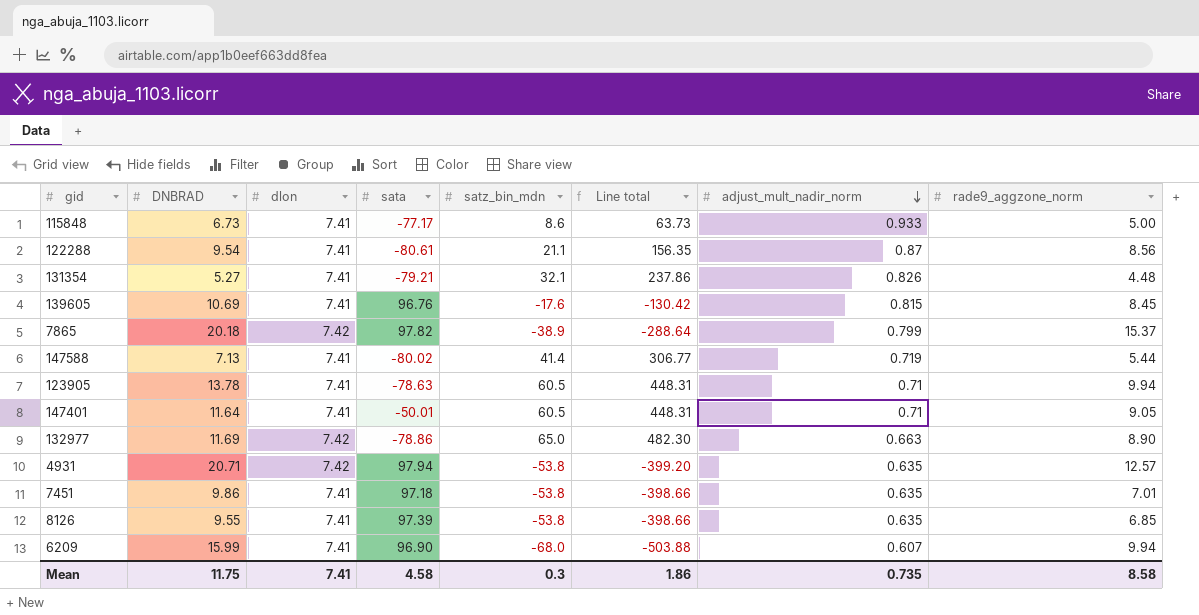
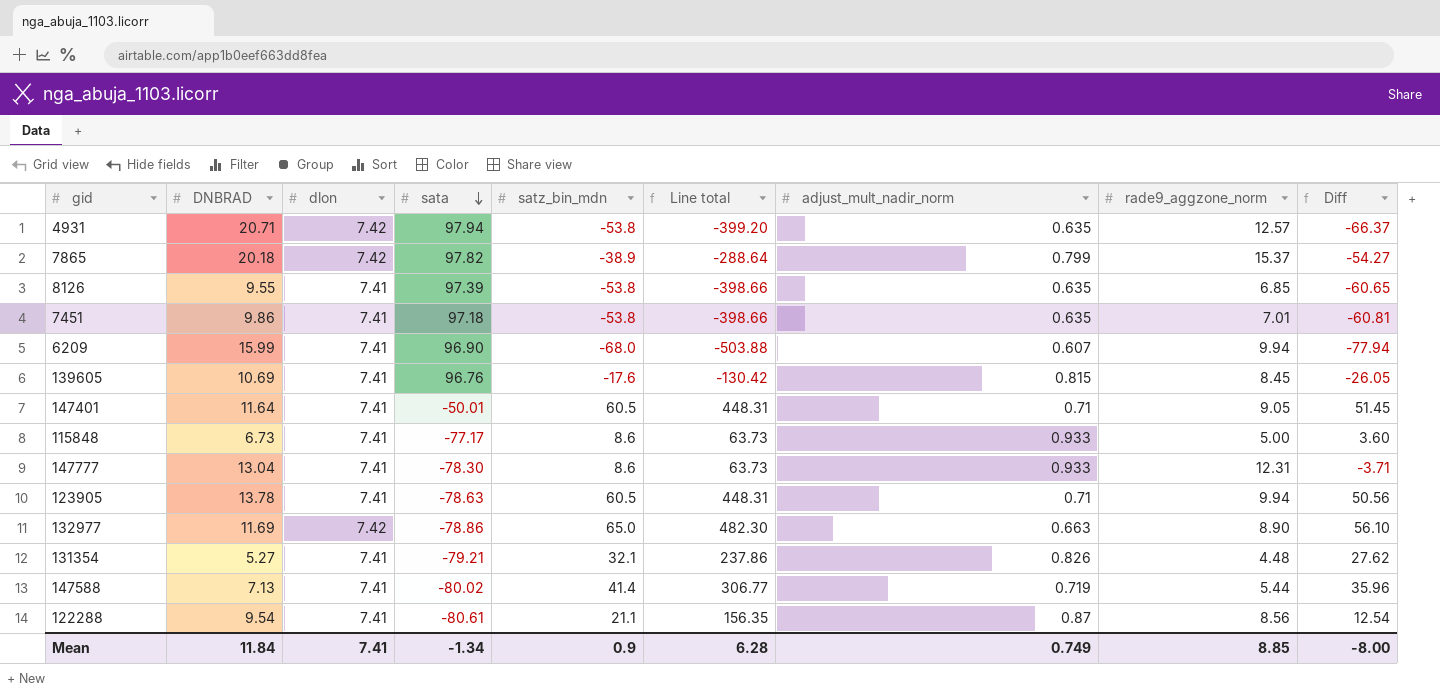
row order: adjust_mult_nadir_norm descending -> sata descending
column Diff | formula: none -> [satz_bin_mdn] - [rade9_aggzone_norm]
row 147777: none -> 13.04 | 7.41 | -78.30 | 8.6 | 63.73 | 0.933 | 12.31 | -3.71
Mean | DNBRAD: 11.75 -> 11.84
Mean | sata: 4.58 -> -1.34
Mean | satz_bin_mdn: 0.3 -> 0.9
Mean | Line total: 1.86 -> 6.28
Mean | adjust_mult_nadir_norm: 0.735 -> 0.749
Mean | rade9_aggzone_norm: 8.58 -> 8.85

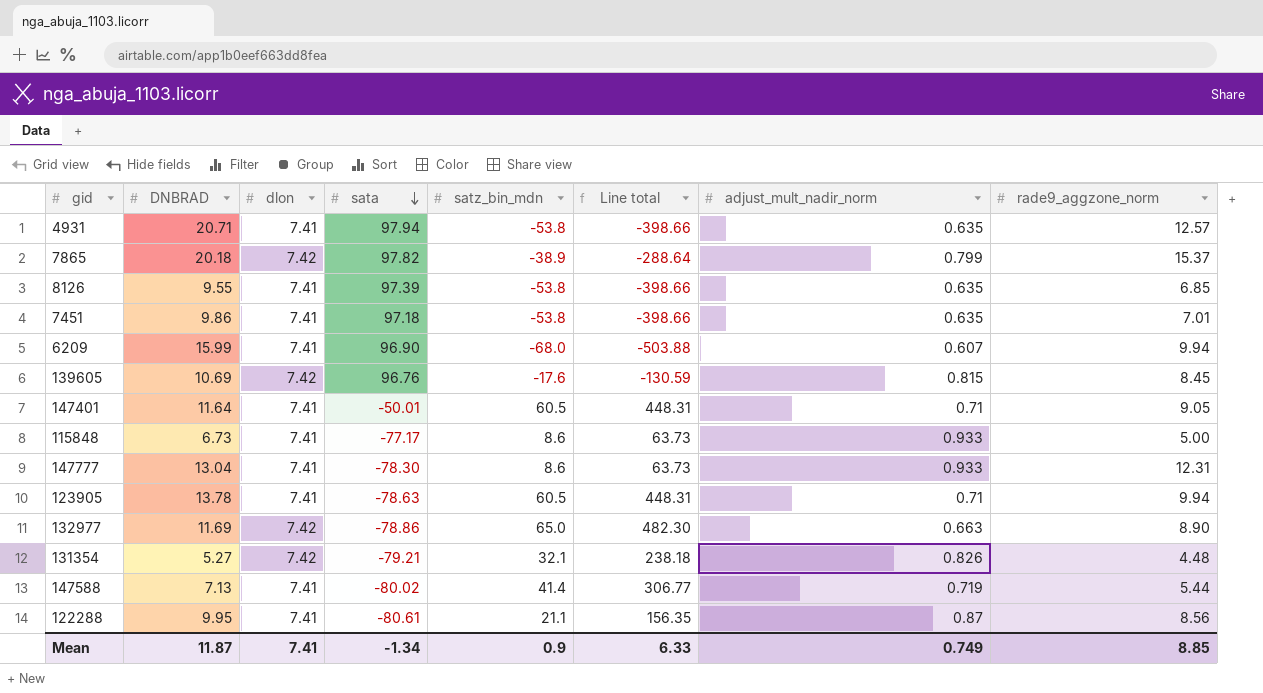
column Diff | formula: [satz_bin_mdn] - [rade9_aggzone_norm] -> none
4931 | dlon: 7.42 -> 7.41
4931 | Line total: -399.20 -> -398.66
139605 | dlon: 7.41 -> 7.42
139605 | Line total: -130.42 -> -130.59
131354 | dlon: 7.41 -> 7.42
131354 | Line total: 237.86 -> 238.18
122288 | DNBRAD: 9.54 -> 9.95
Mean | DNBRAD: 11.84 -> 11.87
Mean | Line total: 6.28 -> 6.33

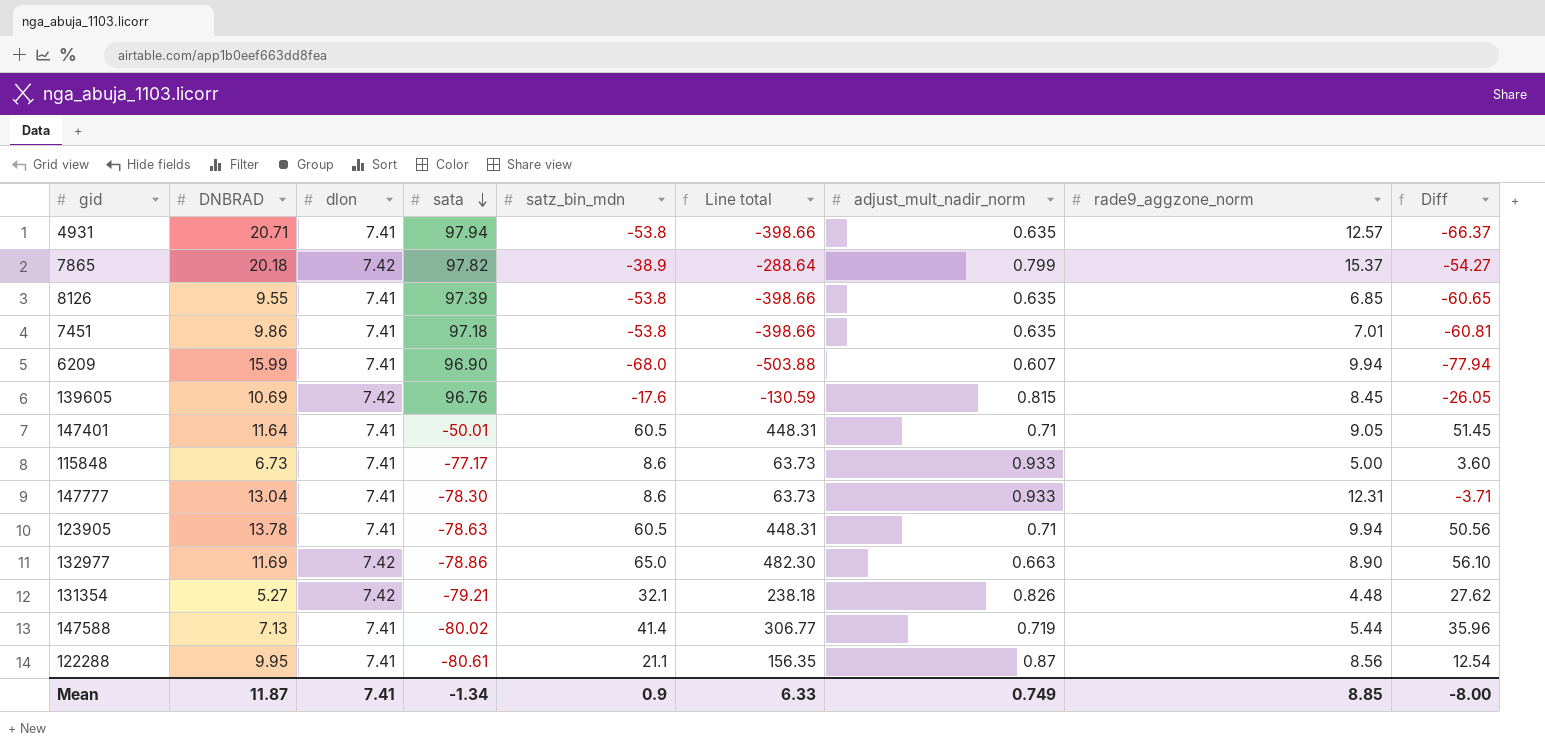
column Diff | formula: none -> [satz_bin_mdn] - [rade9_aggzone_norm]

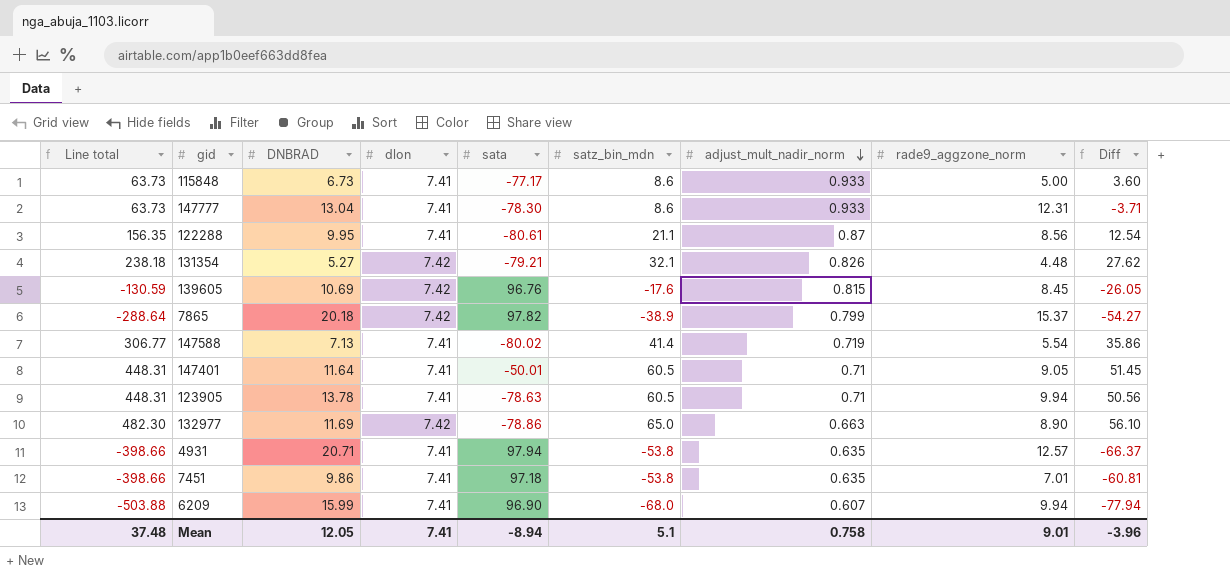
row order: sata descending -> adjust_mult_nadir_norm descending
column Line total | position: 6 -> 1
row 8126: 9.55 | 7.41 | 97.39 | -53.8 | -398.66 | 0.635 | 6.85 | -60.65 -> none
147588 | rade9_aggzone_norm: 5.44 -> 5.54
147588 | Diff: 35.96 -> 35.86
Mean | Line total: 6.33 -> 37.48
Mean | DNBRAD: 11.87 -> 12.05
Mean | sata: -1.34 -> -8.94
Mean | satz_bin_mdn: 0.9 -> 5.1
Mean | adjust_mult_nadir_norm: 0.749 -> 0.758
Mean | rade9_aggzone_norm: 8.85 -> 9.01
Mean | Diff: -8.00 -> -3.96

